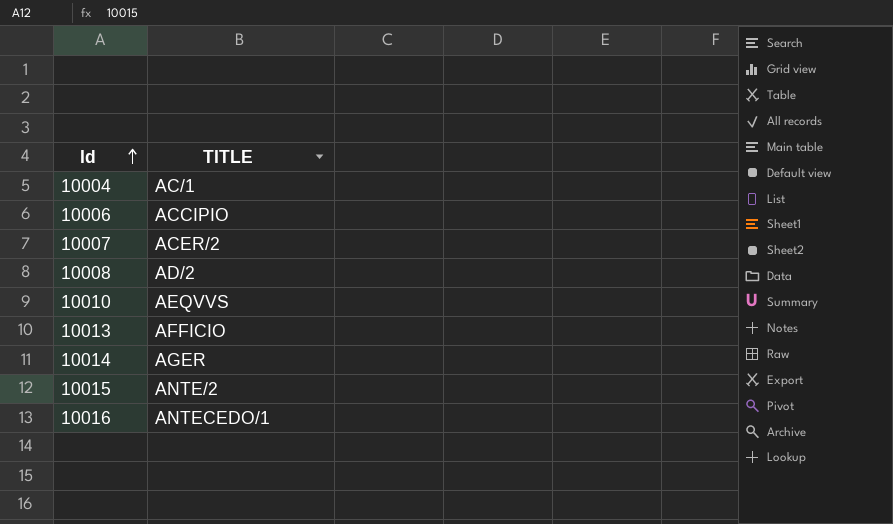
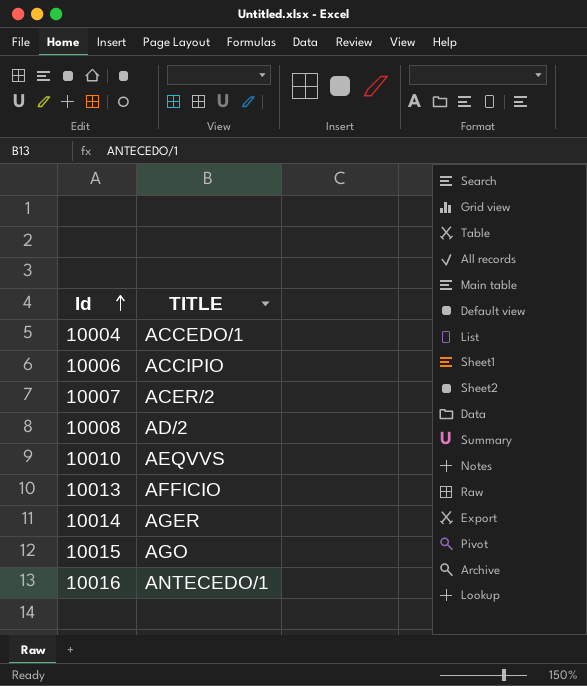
10004 | TITLE: AC/1 -> ACCEDO/1
10015 | TITLE: ANTE/2 -> AGO

